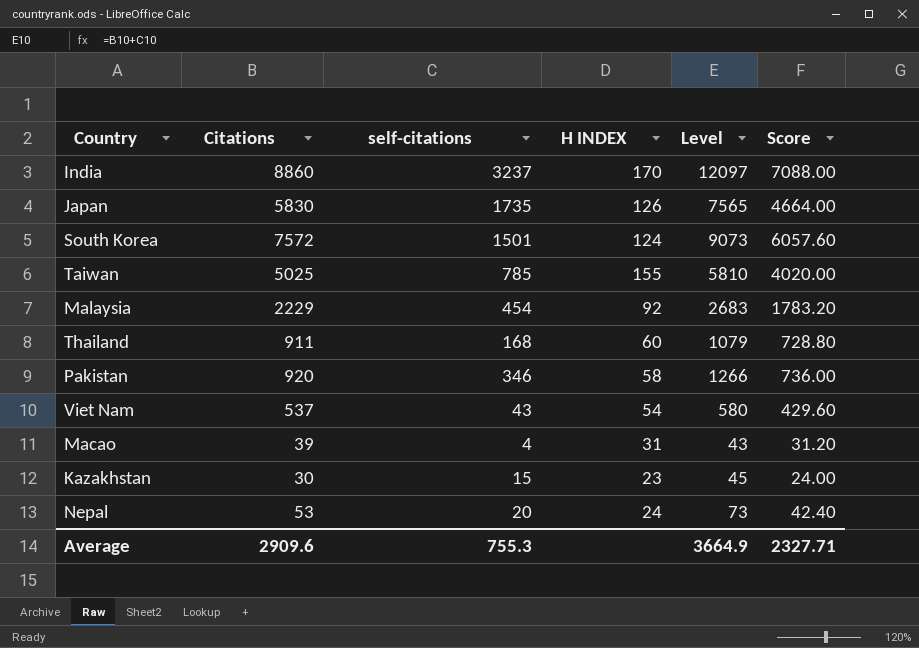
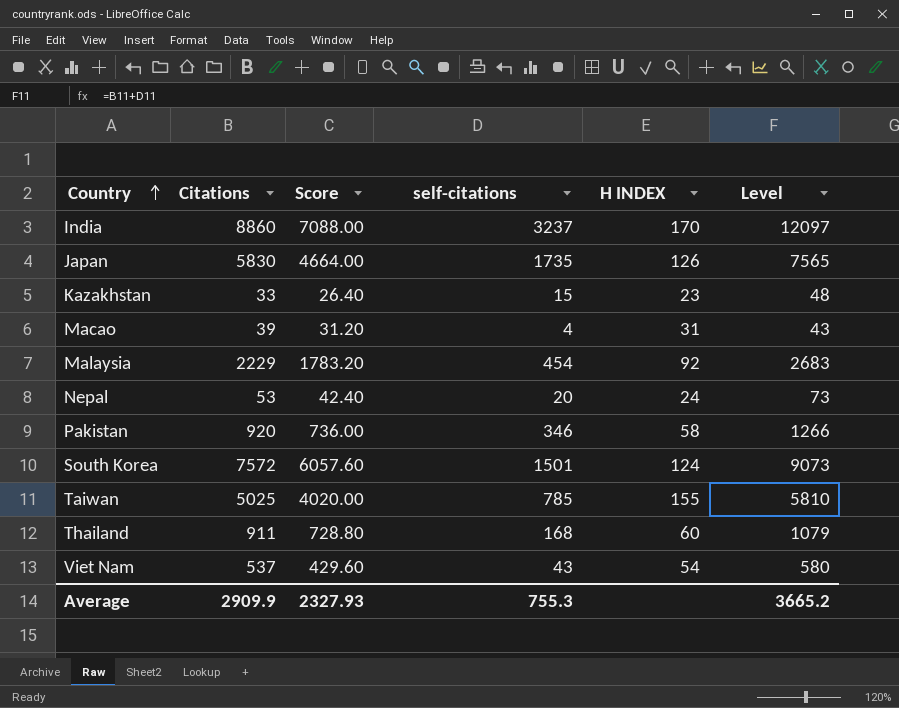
row order: none -> Country ascending
column Score | position: 6 -> 3
Kazakhstan | Citations: 30 -> 33
Kazakhstan | Score: 24.00 -> 26.40
Kazakhstan | Level: 45 -> 48
Average | Citations: 2909.6 -> 2909.9
Average | Score: 2327.71 -> 2327.93
Average | Level: 3664.9 -> 3665.2

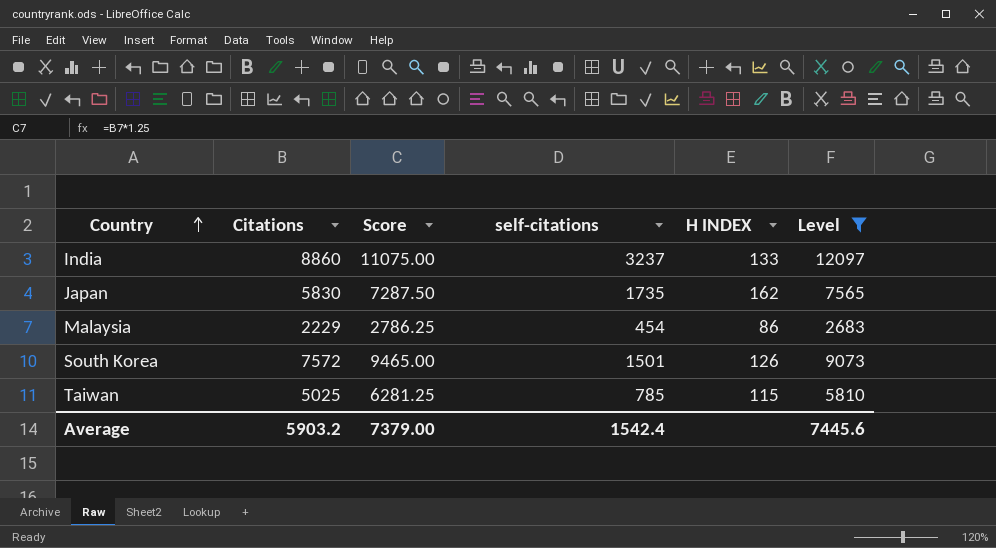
filter: none -> Level >= 2683
column Score | formula: [Citations] * 0.8 -> [Citations] * 1.25
India | H INDEX: 170 -> 133
Japan | H INDEX: 126 -> 162
Malaysia | H INDEX: 92 -> 86
South Korea | H INDEX: 124 -> 126
Taiwan | H INDEX: 155 -> 115
Average | Citations: 2909.9 -> 5903.2
Average | Score: 2327.93 -> 7379.00
Average | self-citations: 755.3 -> 1542.4
Average | Level: 3665.2 -> 7445.6

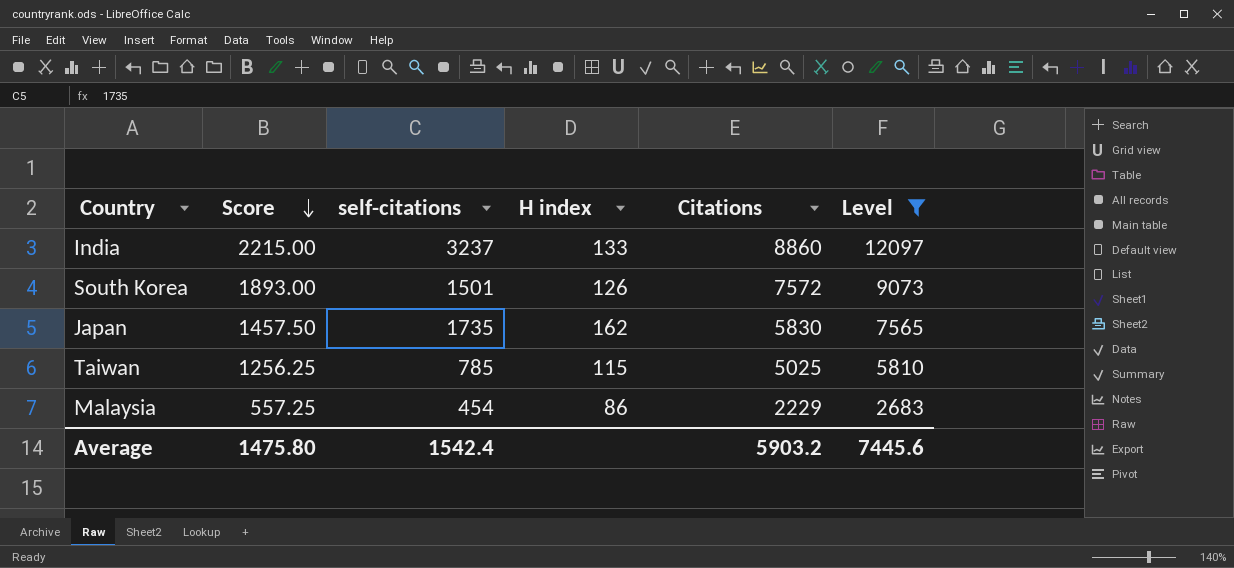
row order: Country ascending -> Score descending
column Score | formula: [Citations] * 1.25 -> [Citations] * 0.25
column name: H INDEX -> H index
column Citations | position: 2 -> 5
Average | Score: 7379.00 -> 1475.80

